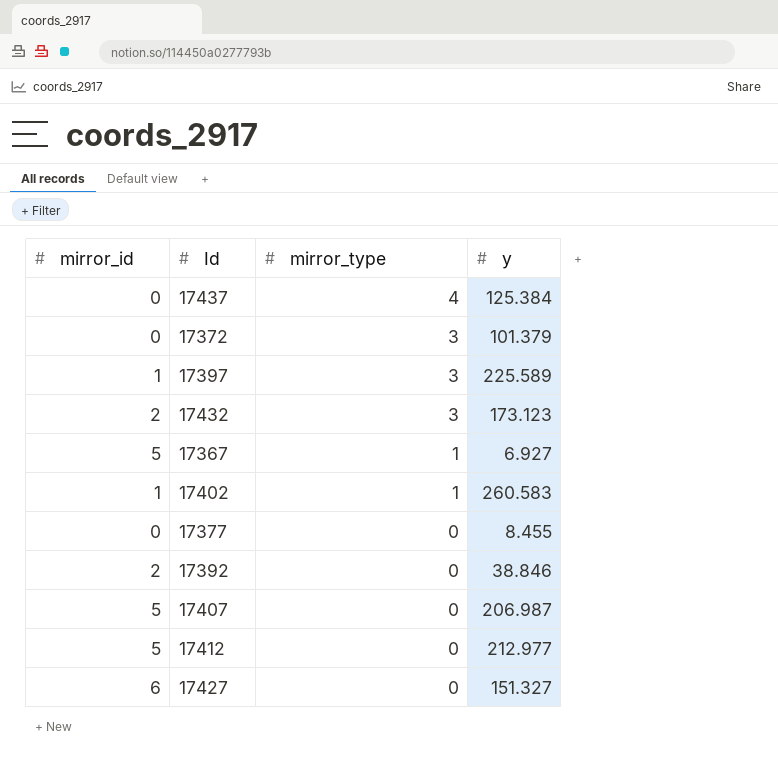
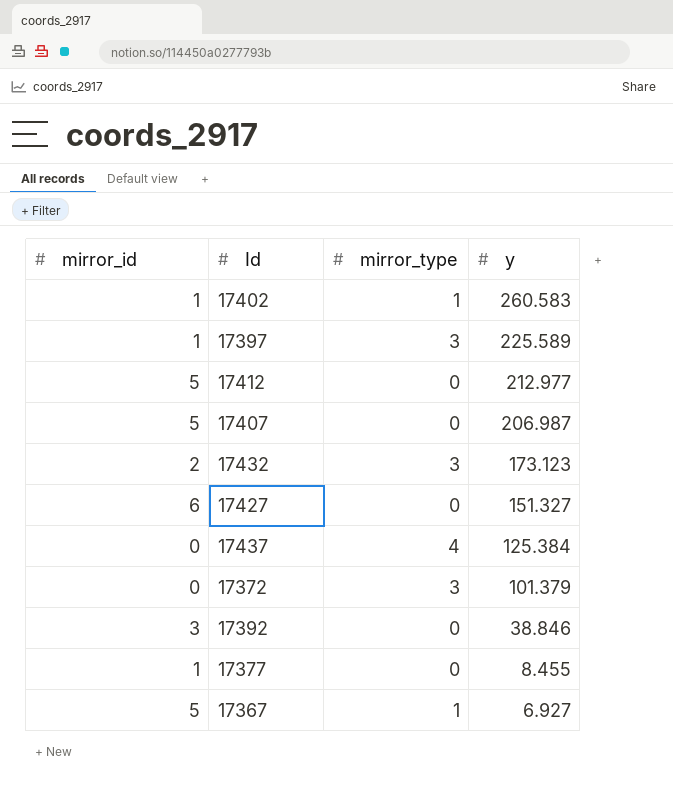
row order: mirror_type descending -> y descending
17392 | mirror_id: 2 -> 3
17377 | mirror_id: 0 -> 1

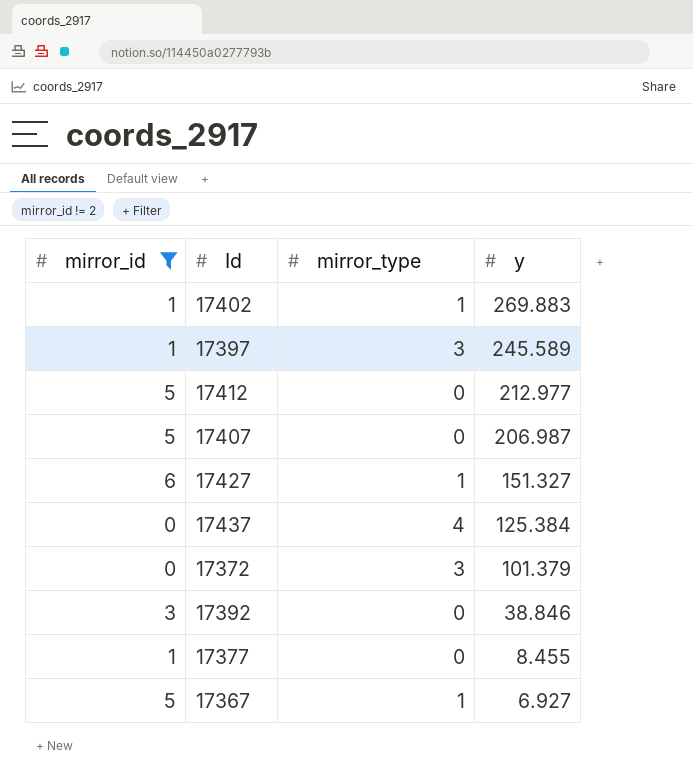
filter: none -> mirror_id != 2
17402 | y: 260.583 -> 269.883
17397 | y: 225.589 -> 245.589
17427 | mirror_type: 0 -> 1

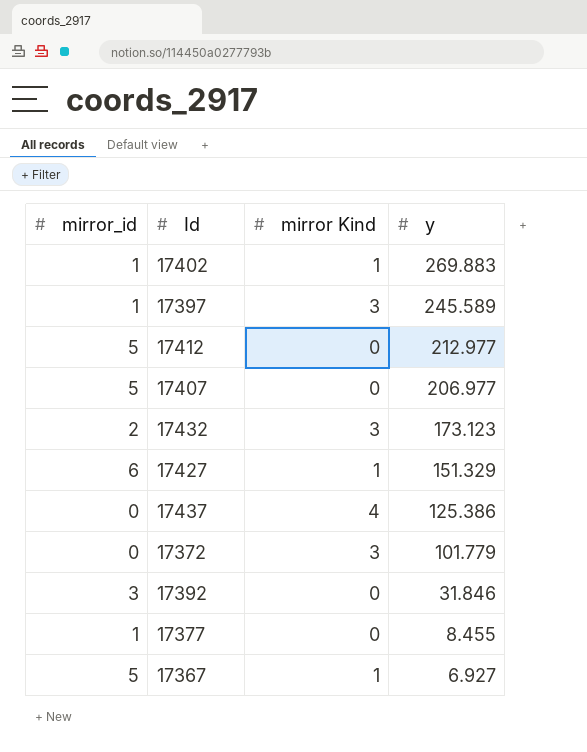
filter: mirror_id != 2 -> none
column name: mirror_type -> mirror Kind
17407 | y: 206.987 -> 206.977
17427 | y: 151.327 -> 151.329
17437 | y: 125.384 -> 125.386
17372 | y: 101.379 -> 101.779
17392 | y: 38.846 -> 31.846

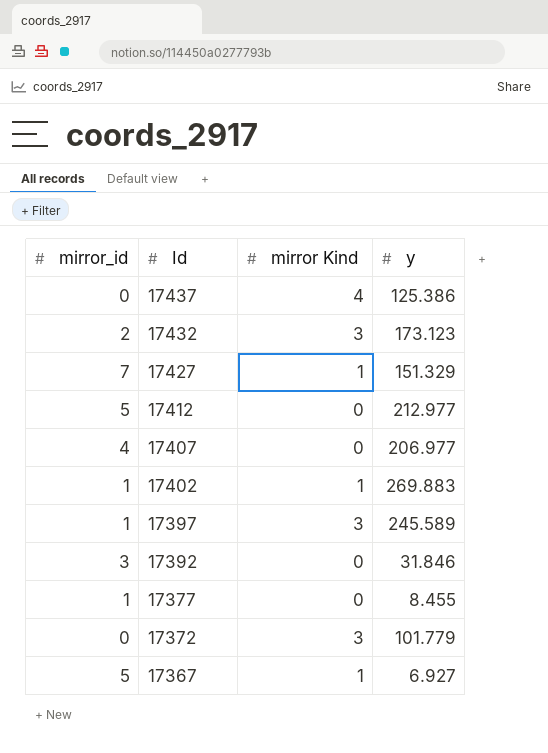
row order: y descending -> Id descending
17427 | mirror_id: 6 -> 7
17407 | mirror_id: 5 -> 4

